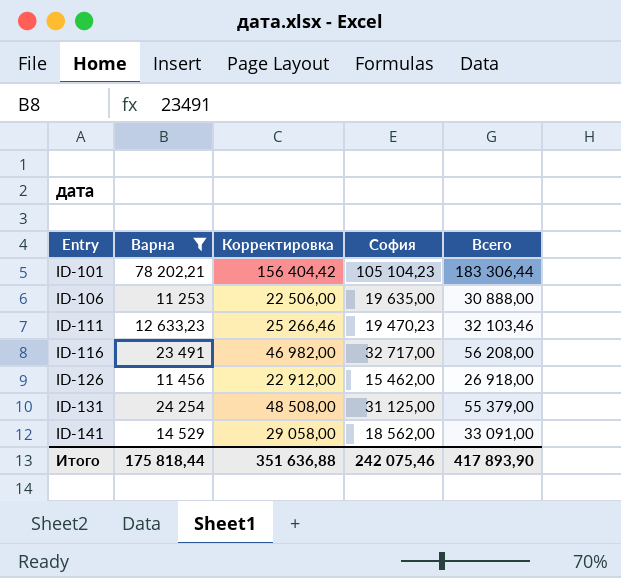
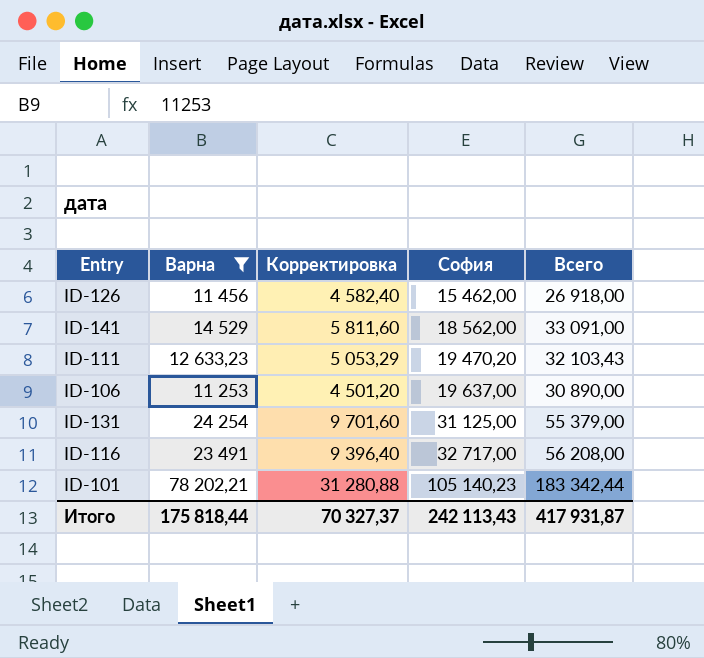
row order: Entry ascending -> София ascending
column Корректировка | formula: [Варна] * 2 -> [Варна] * 0,4
ID-111 | София: 19 470,23 -> 19 470,20
ID-111 | Всего: 32 103,46 -> 32 103,43
ID-106 | София: 19 635,00 -> 19 637,00
ID-106 | Всего: 30 888,00 -> 30 890,00
ID-101 | София: 105 104,23 -> 105 140,23
ID-101 | Всего: 183 306,44 -> 183 342,44
Итого | Корректировка: 351 636,88 -> 70 327,37
Итого | София: 242 075,46 -> 242 113,43
Итого | Всего: 417 893,90 -> 417 931,87

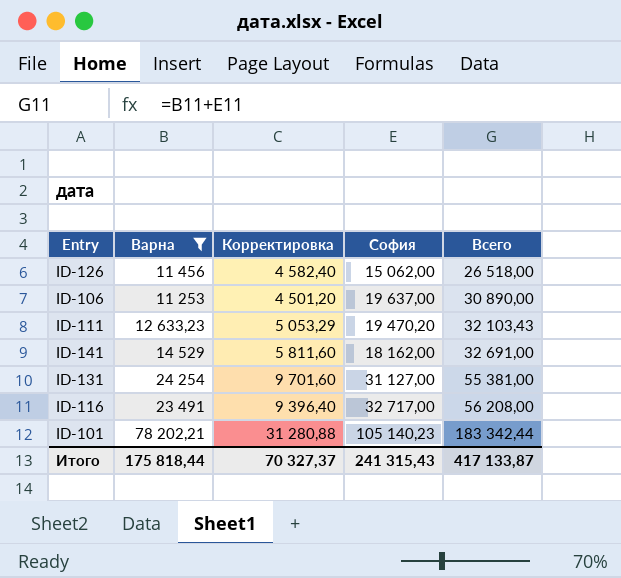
row order: София ascending -> Всего ascending
ID-126 | София: 15 462,00 -> 15 062,00
ID-126 | Всего: 26 918,00 -> 26 518,00
ID-141 | София: 18 562,00 -> 18 162,00
ID-141 | Всего: 33 091,00 -> 32 691,00
ID-131 | София: 31 125,00 -> 31 127,00
ID-131 | Всего: 55 379,00 -> 55 381,00
Итого | София: 242 113,43 -> 241 315,43
Итого | Всего: 417 931,87 -> 417 133,87

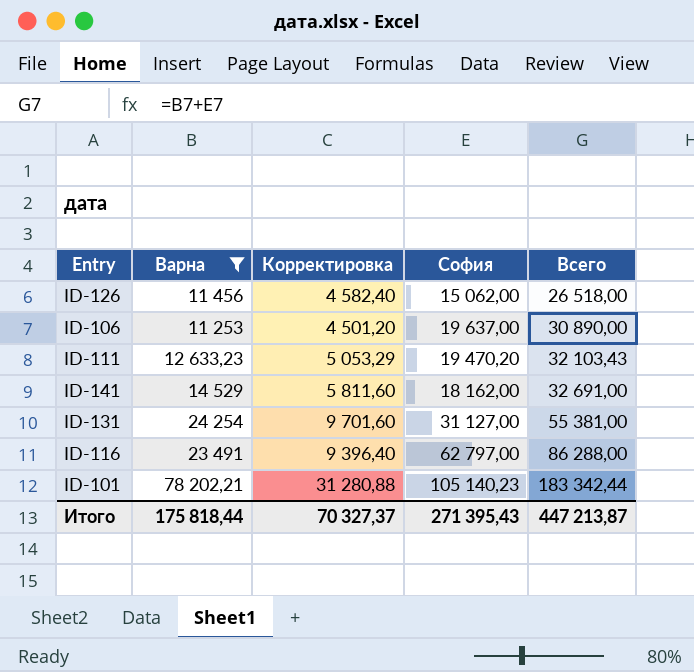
ID-116 | София: 32 717,00 -> 62 797,00
ID-116 | Всего: 56 208,00 -> 86 288,00
Итого | София: 241 315,43 -> 271 395,43
Итого | Всего: 417 133,87 -> 447 213,87

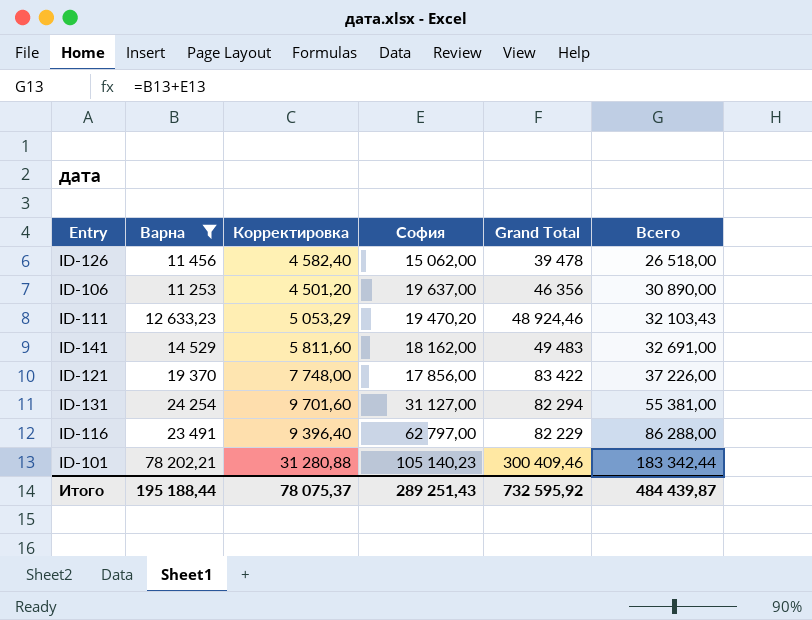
column Grand Total | position: none -> 5
row ID-121: none -> 19 370 | 7 748,00 | 17 856,00 | 83 422 | 37 226,00
Итого | Варна: 175 818,44 -> 195 188,44
Итого | Корректировка: 70 327,37 -> 78 075,37
Итого | София: 271 395,43 -> 289 251,43
Итого | Всего: 447 213,87 -> 484 439,87

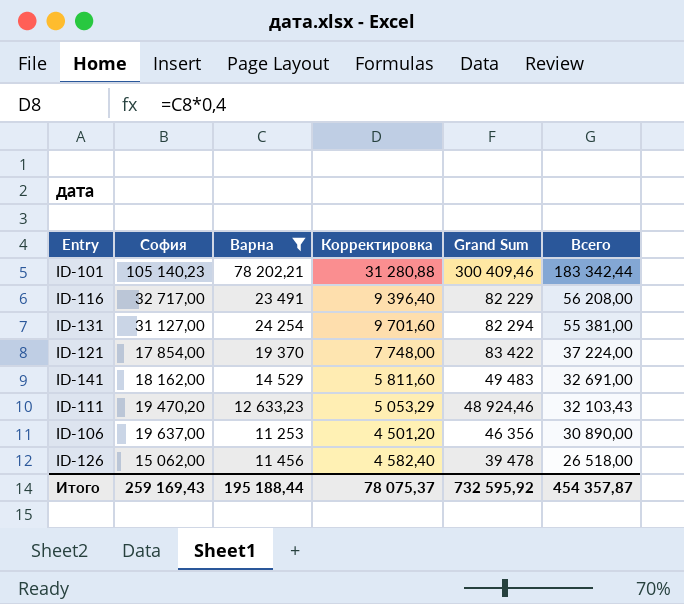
row order: Всего ascending -> Всего descending
column София | position: 4 -> 2
column name: Grand Total -> Grand Sum
ID-116 | София: 62 797,00 -> 32 717,00
ID-116 | Всего: 86 288,00 -> 56 208,00
ID-121 | София: 17 856,00 -> 17 854,00
ID-121 | Всего: 37 226,00 -> 37 224,00
Итого | София: 289 251,43 -> 259 169,43
Итого | Всего: 484 439,87 -> 454 357,87

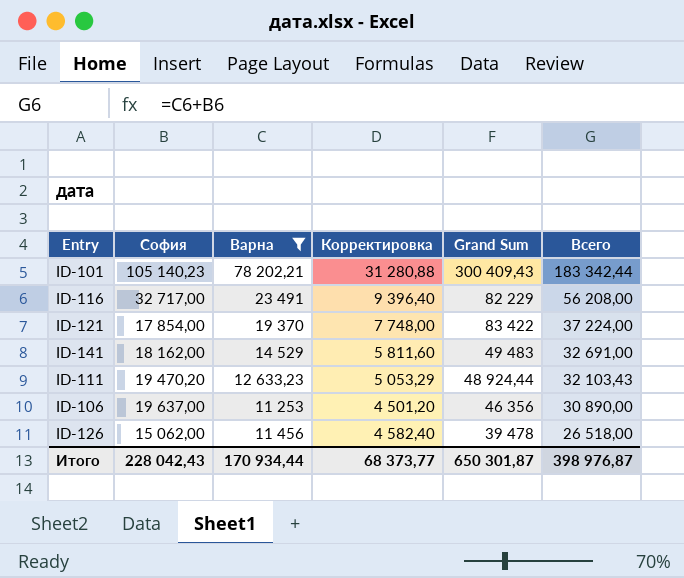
row ID-131: 31 127,00 | 24 254 | 9 701,60 | 82 294 | 55 381,00 -> none
ID-101 | Grand Sum: 300 409,46 -> 300 409,43
ID-111 | Grand Sum: 48 924,46 -> 48 924,44
Итого | София: 259 169,43 -> 228 042,43
Итого | Варна: 195 188,44 -> 170 934,44
Итого | Корректировка: 78 075,37 -> 68 373,77
Итого | Grand Sum: 732 595,92 -> 650 301,87
Итого | Всего: 454 357,87 -> 398 976,87

